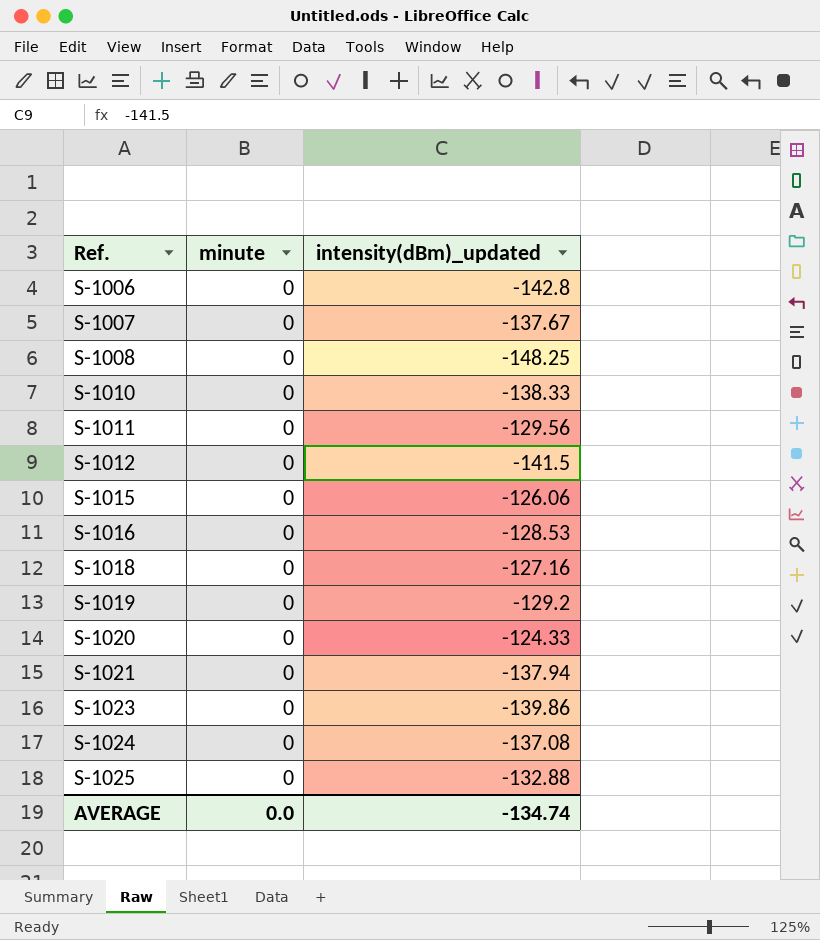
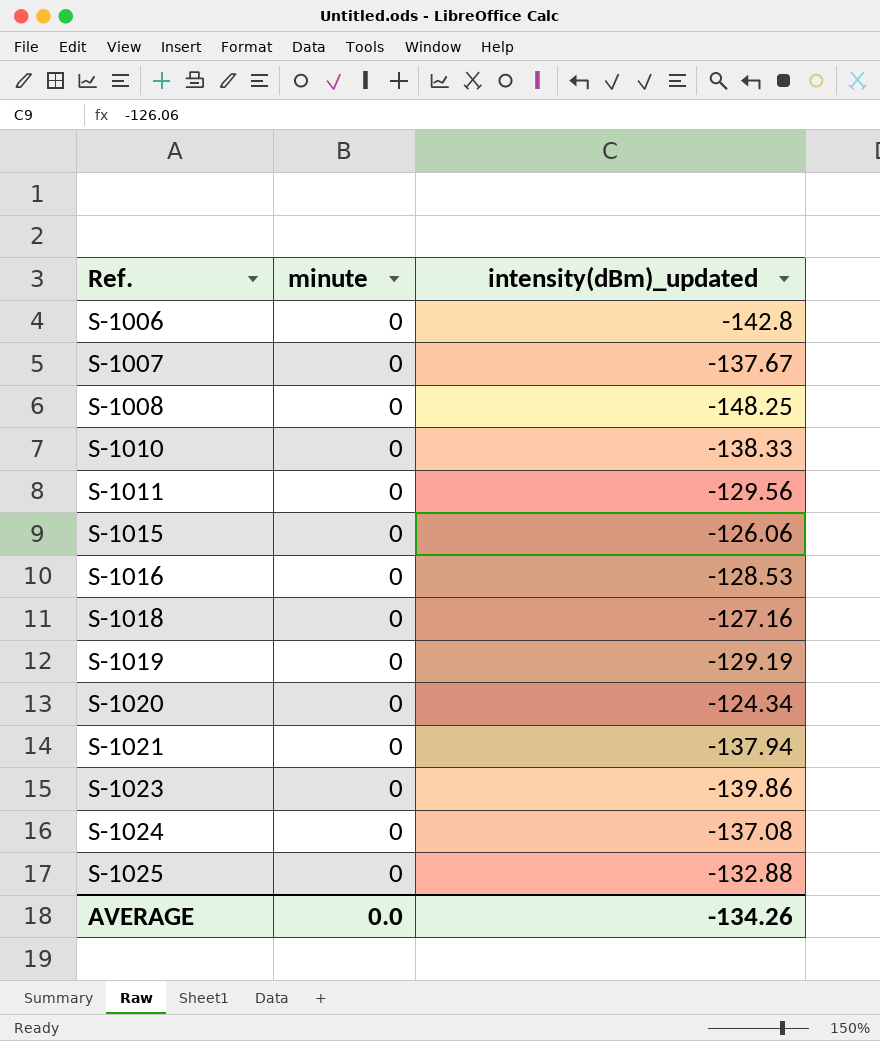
row S-1012: 0 | -141.5 -> none
S-1019 | intensity(dBm)_updated: -129.2 -> -129.19
S-1020 | intensity(dBm)_updated: -124.33 -> -124.34
AVERAGE | intensity(dBm)_updated: -134.74 -> -134.26

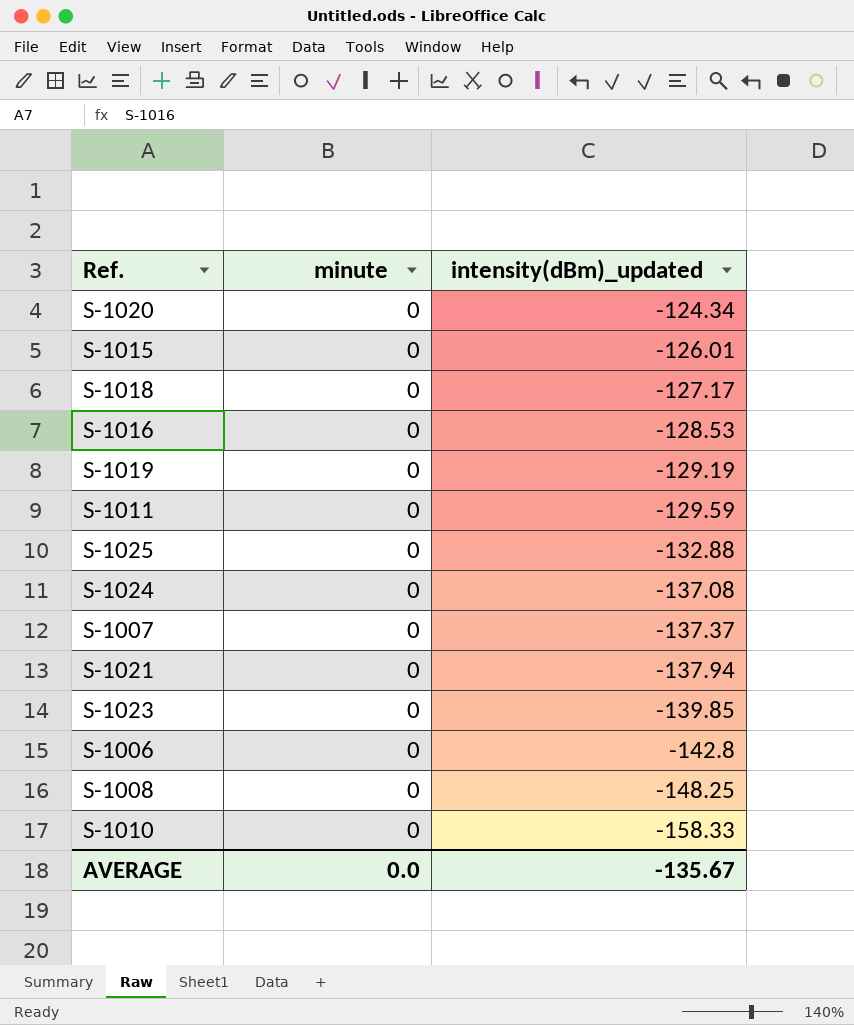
row order: Ref. ascending -> intensity(dBm)_updated descending
S-1015 | intensity(dBm)_updated: -126.06 -> -126.01
S-1018 | intensity(dBm)_updated: -127.16 -> -127.17
S-1011 | intensity(dBm)_updated: -129.56 -> -129.59
S-1007 | intensity(dBm)_updated: -137.67 -> -137.37
S-1023 | intensity(dBm)_updated: -139.86 -> -139.85
S-1010 | intensity(dBm)_updated: -138.33 -> -158.33
AVERAGE | intensity(dBm)_updated: -134.26 -> -135.67

